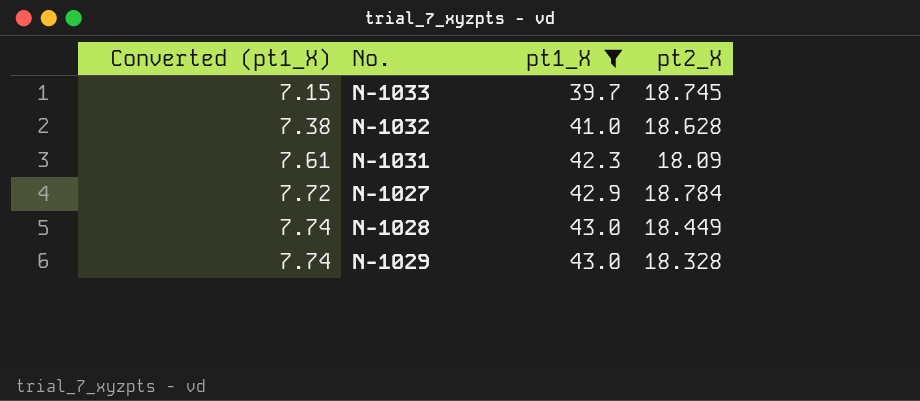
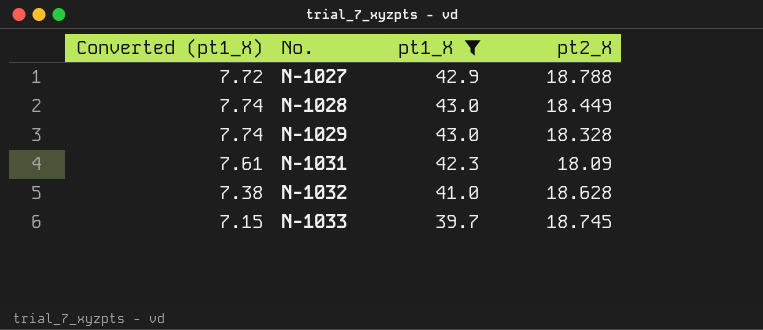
row order: Converted (pt1_X) ascending -> No. ascending
N-1027 | pt2_X: 18.784 -> 18.788

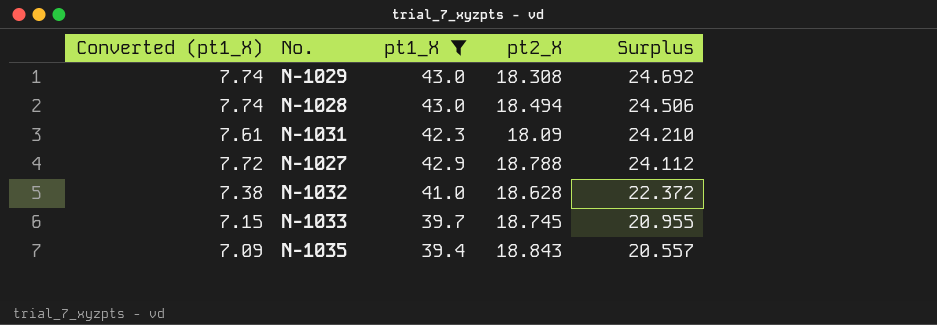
row order: No. ascending -> Surplus descending
column Surplus | formula: none -> [pt1_X] - [pt2_X]
N-1029 | pt2_X: 18.328 -> 18.308
N-1028 | pt2_X: 18.449 -> 18.494
row N-1035: none -> 7.09 | 39.4 | 18.843 | 20.557

